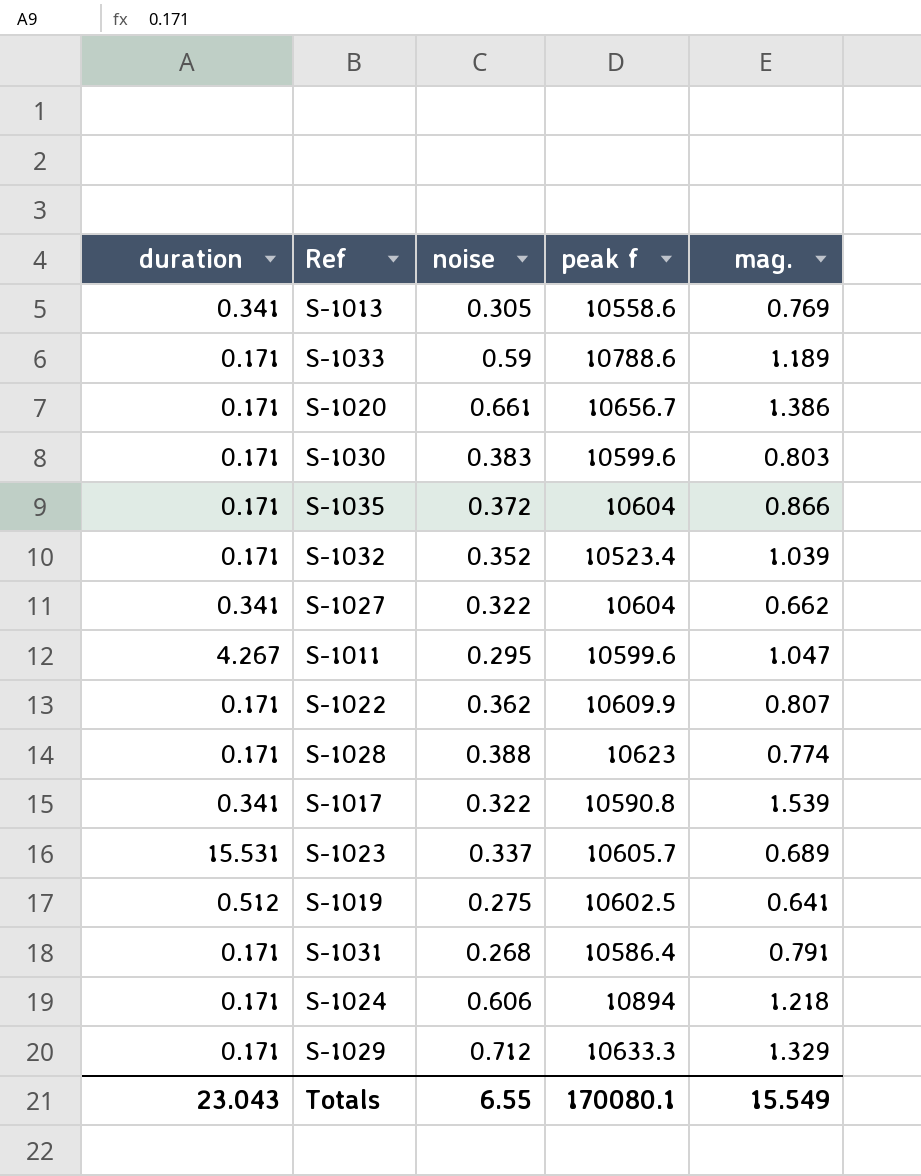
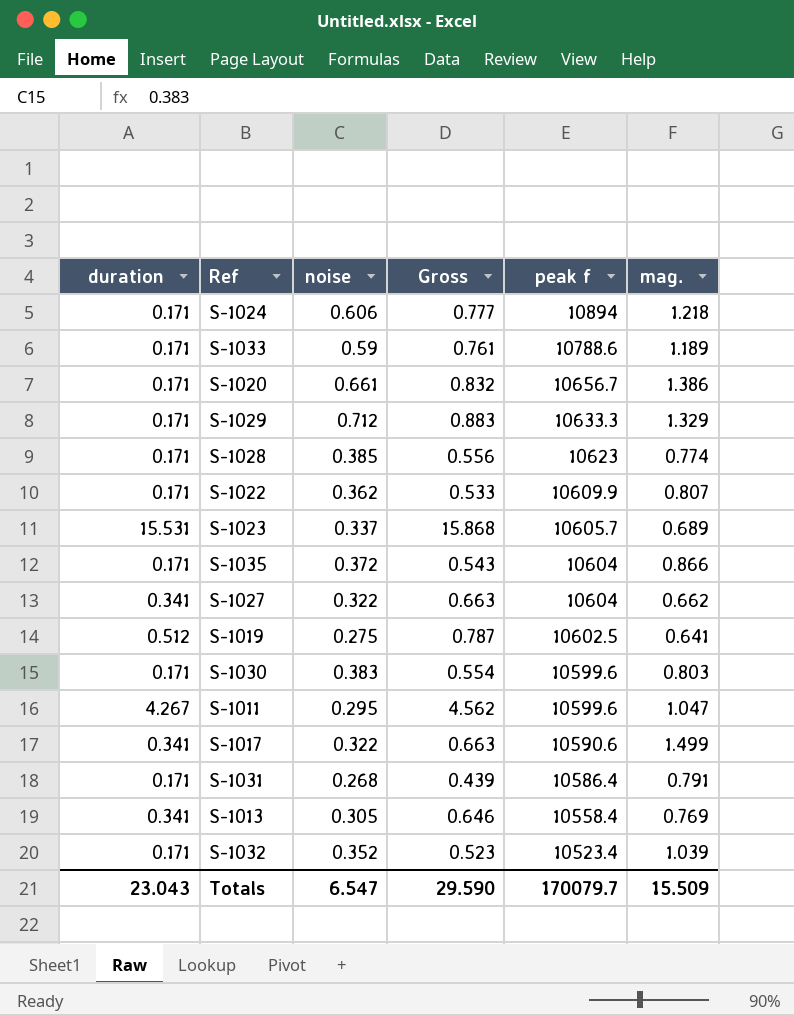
row order: none -> peak f descending
column Gross | formula: none -> [duration] + [noise]
S-1028 | noise: 0.388 -> 0.385
S-1017 | peak f: 10590.8 -> 10590.6
S-1017 | mag.: 1.539 -> 1.499
S-1013 | peak f: 10558.6 -> 10558.4
Totals | noise: 6.55 -> 6.547
Totals | peak f: 170080.1 -> 170079.7
Totals | mag.: 15.549 -> 15.509

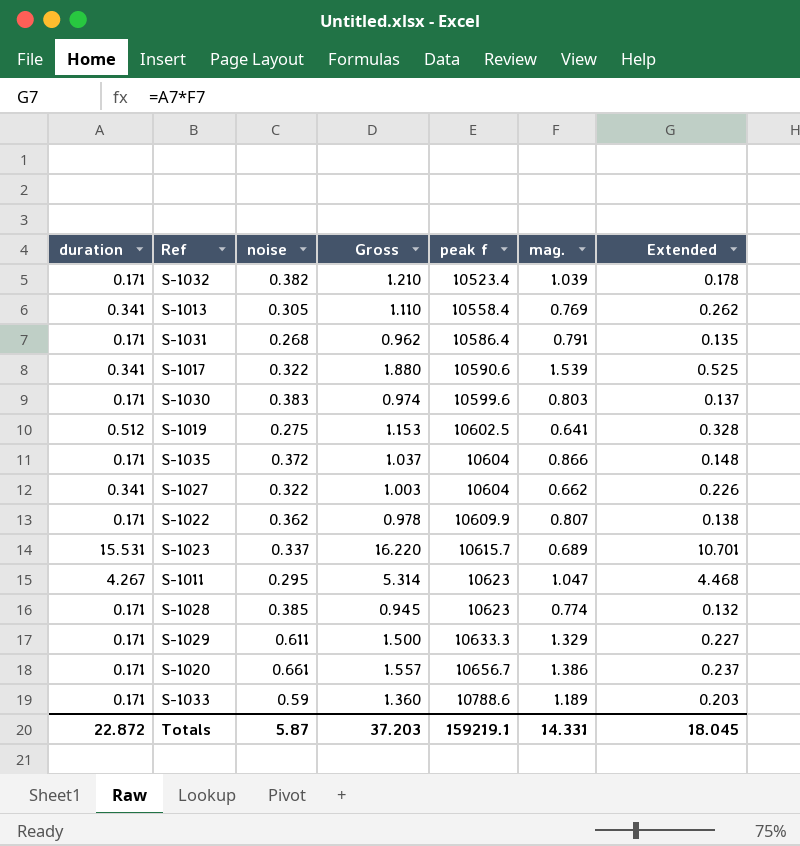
row order: peak f descending -> peak f ascending
column Gross | formula: [duration] + [noise] -> [duration] + [mag.]
column Extended | formula: none -> [duration] * [mag.]
row S-1024: 0.171 | 0.606 | 0.777 | 10894 | 1.218 -> none
S-1032 | noise: 0.352 -> 0.382
S-1017 | mag.: 1.499 -> 1.539
S-1023 | peak f: 10605.7 -> 10615.7
S-1011 | peak f: 10599.6 -> 10623
S-1029 | noise: 0.712 -> 0.611
Totals | duration: 23.043 -> 22.872
Totals | noise: 6.547 -> 5.87
Totals | Gross: 29.590 -> 37.203
Totals | peak f: 170079.7 -> 159219.1
Totals | mag.: 15.509 -> 14.331

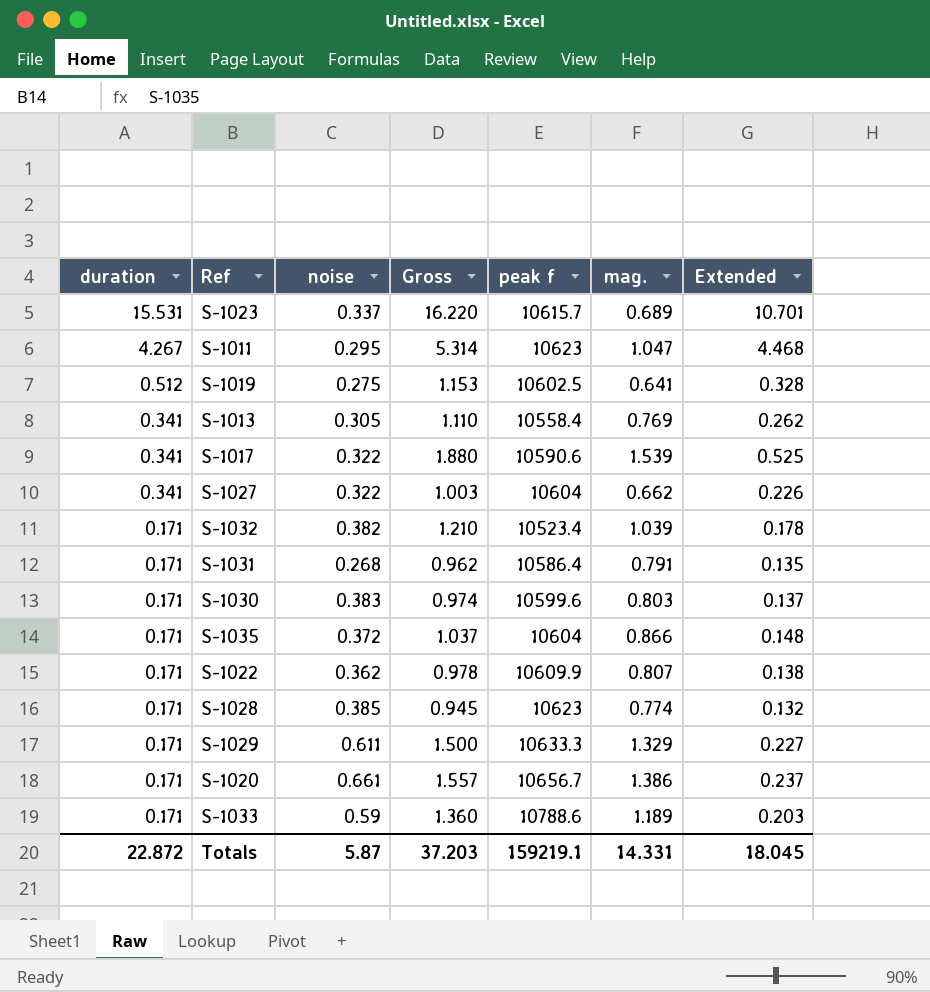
row order: peak f ascending -> duration descending

